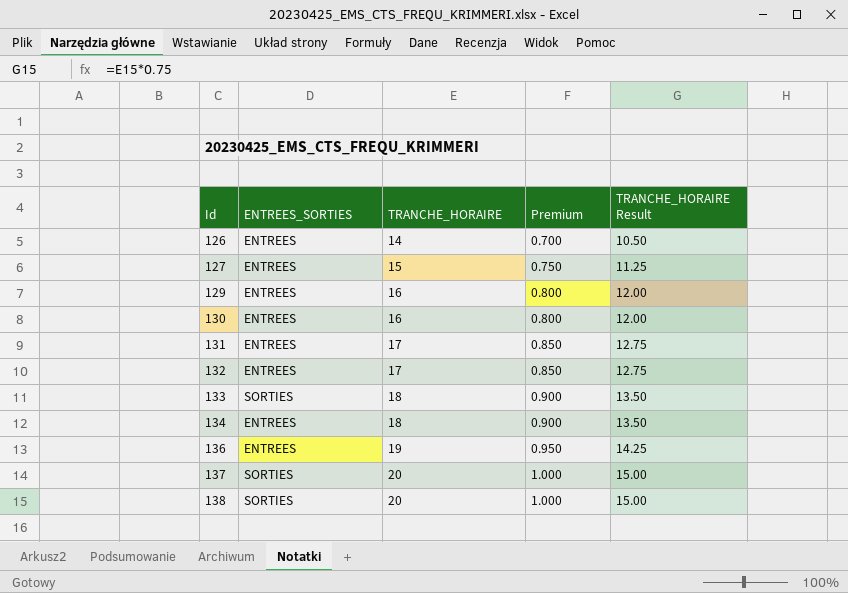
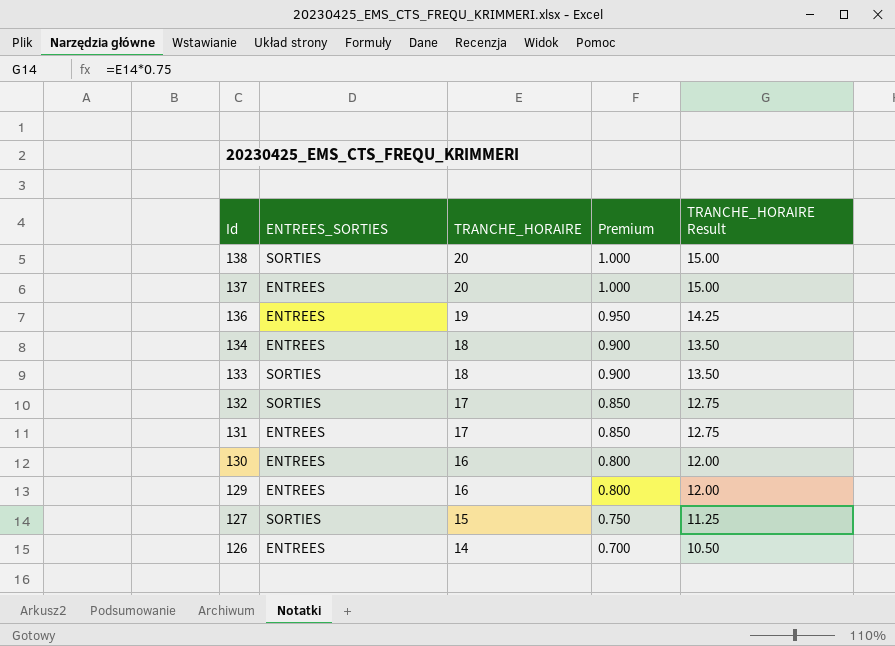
row order: Id ascending -> Id descending
137 | ENTREES_SORTIES: SORTIES -> ENTREES
132 | ENTREES_SORTIES: ENTREES -> SORTIES
127 | ENTREES_SORTIES: ENTREES -> SORTIES

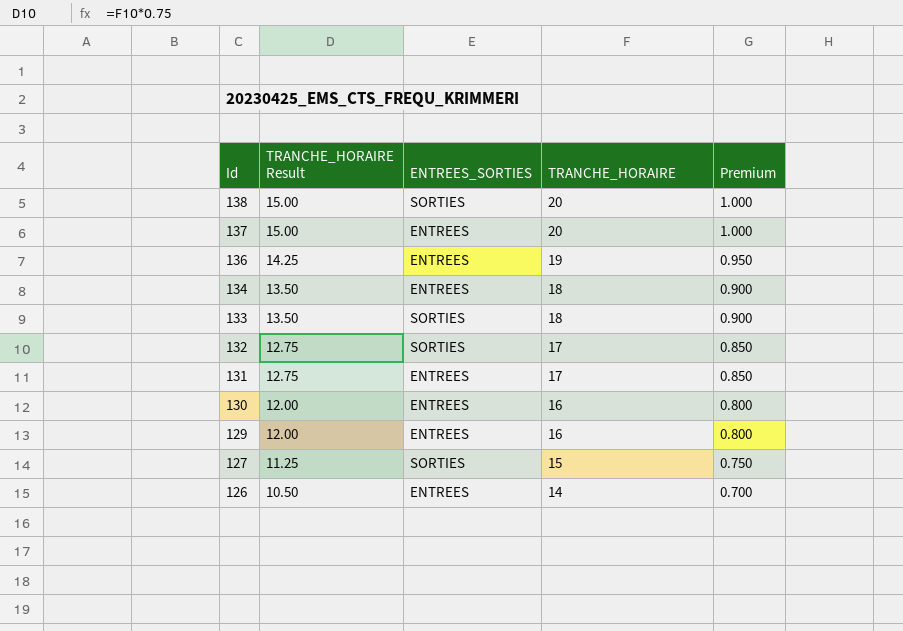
column TRANCHE_HORAIRE Result | position: 5 -> 2

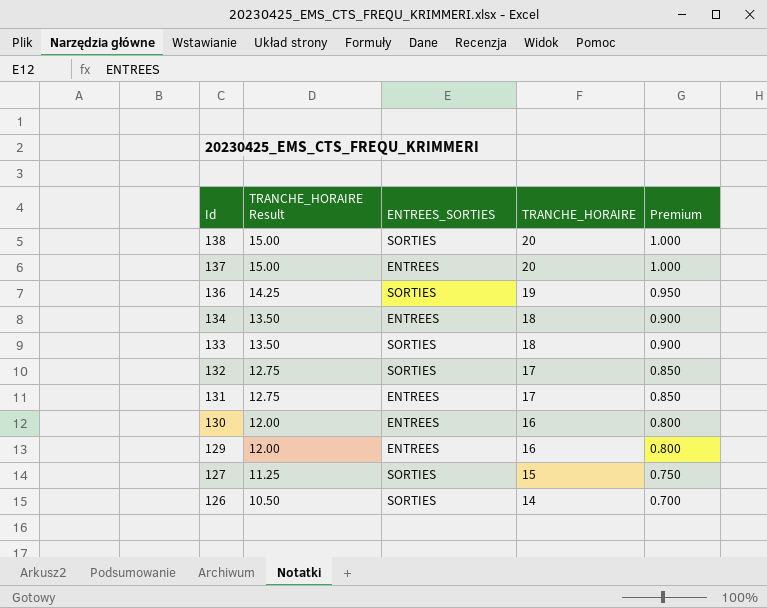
136 | ENTREES_SORTIES: ENTREES -> SORTIES
126 | ENTREES_SORTIES: ENTREES -> SORTIES

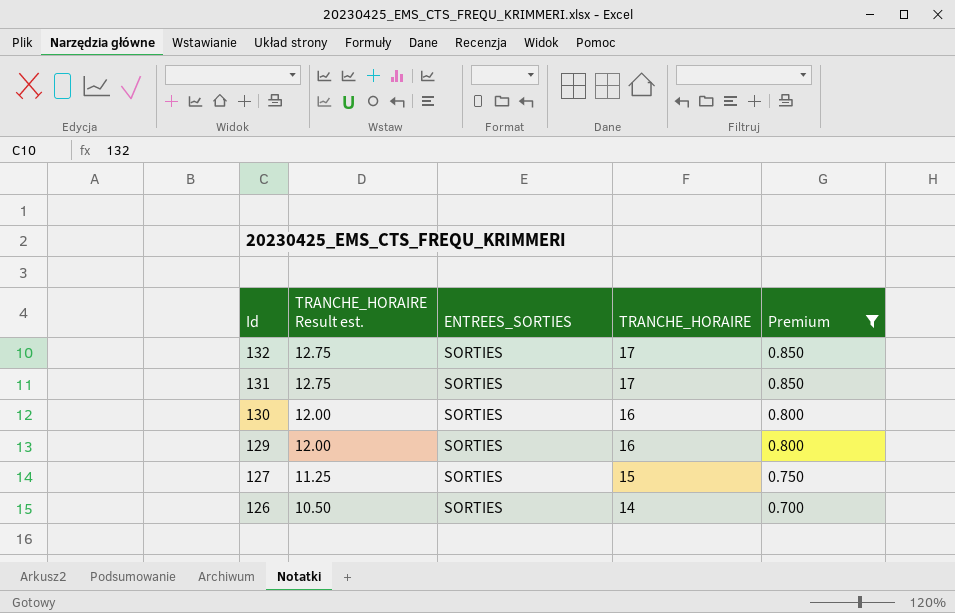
filter: none -> Premium <= 0.850
column name: TRANCHE_HORAIRE Result -> TRANCHE_HORAIRE Result est.
131 | ENTREES_SORTIES: ENTREES -> SORTIES
130 | ENTREES_SORTIES: ENTREES -> SORTIES
129 | ENTREES_SORTIES: ENTREES -> SORTIES

